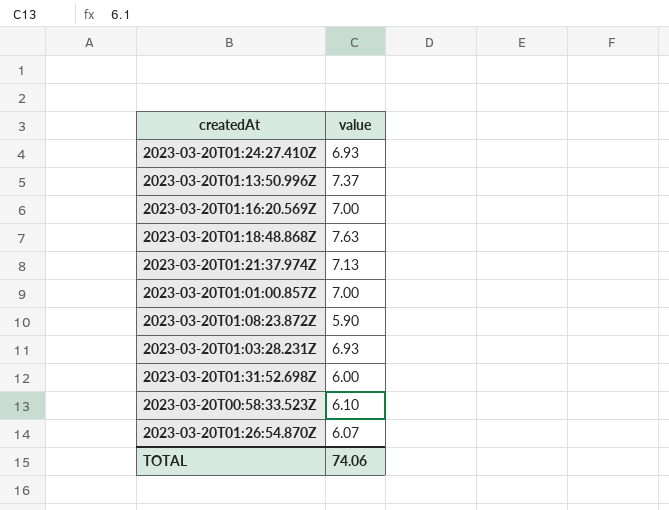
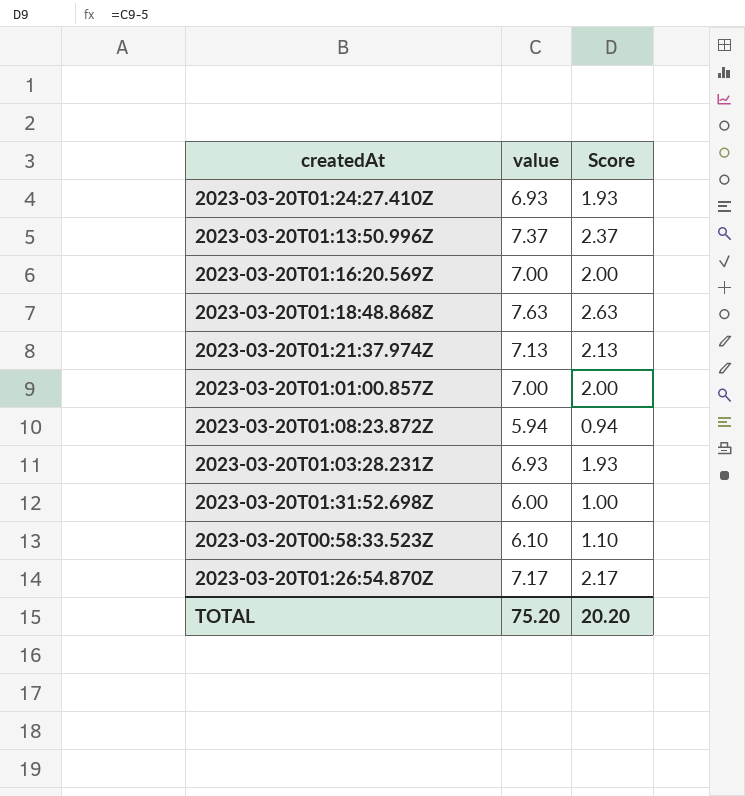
column Score | formula: none -> [value] - 5
2023-03-20T01:08:23.872Z | value: 5.90 -> 5.94
2023-03-20T01:26:54.870Z | value: 6.07 -> 7.17
TOTAL | value: 74.06 -> 75.20

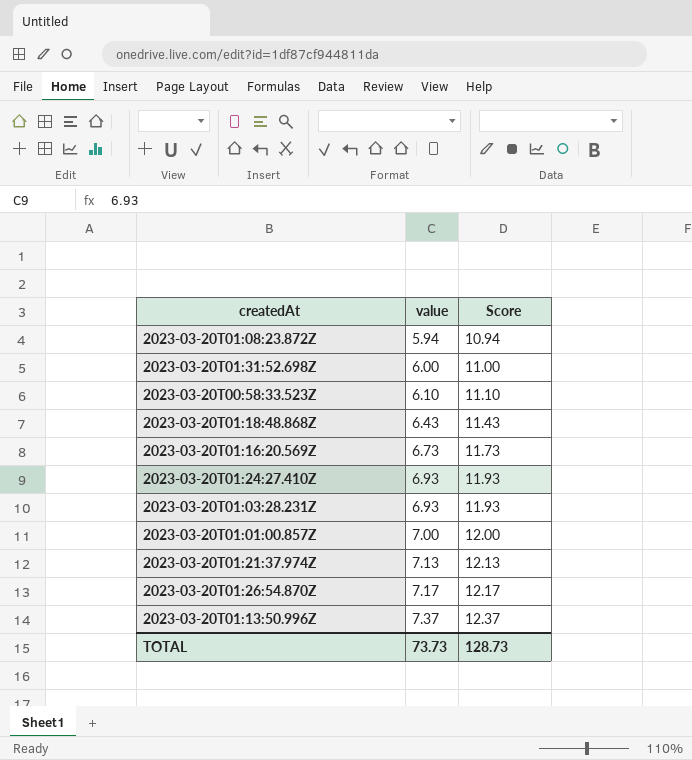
row order: none -> value ascending
column Score | formula: [value] - 5 -> [value] + 5
2023-03-20T01:18:48.868Z | value: 7.63 -> 6.43
2023-03-20T01:16:20.569Z | value: 7.00 -> 6.73
TOTAL | value: 75.20 -> 73.73
TOTAL | Score: 20.20 -> 128.73

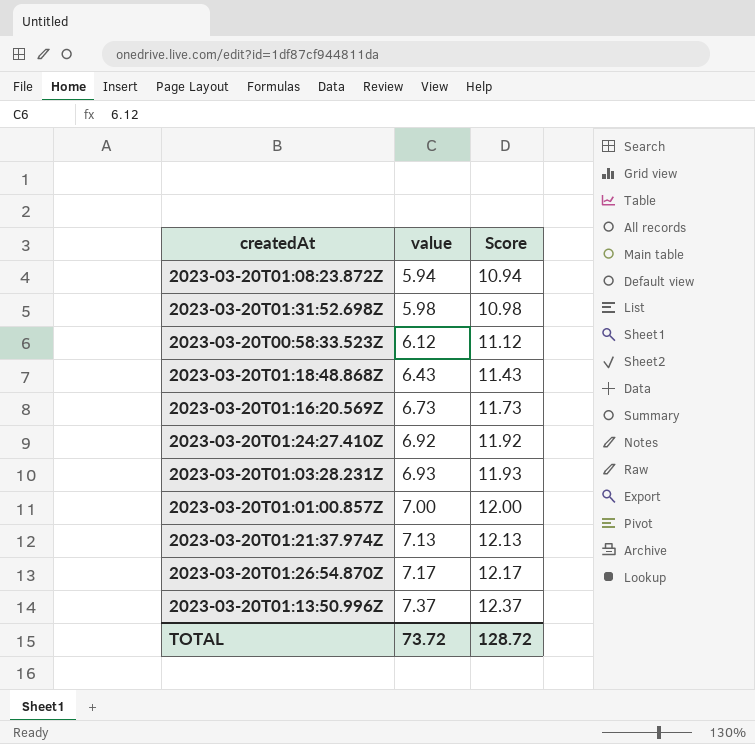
2023-03-20T01:31:52.698Z | value: 6.00 -> 5.98
2023-03-20T01:31:52.698Z | Score: 11.00 -> 10.98
2023-03-20T00:58:33.523Z | value: 6.10 -> 6.12
2023-03-20T00:58:33.523Z | Score: 11.10 -> 11.12
2023-03-20T01:24:27.410Z | value: 6.93 -> 6.92
2023-03-20T01:24:27.410Z | Score: 11.93 -> 11.92
TOTAL | value: 73.73 -> 73.72
TOTAL | Score: 128.73 -> 128.72

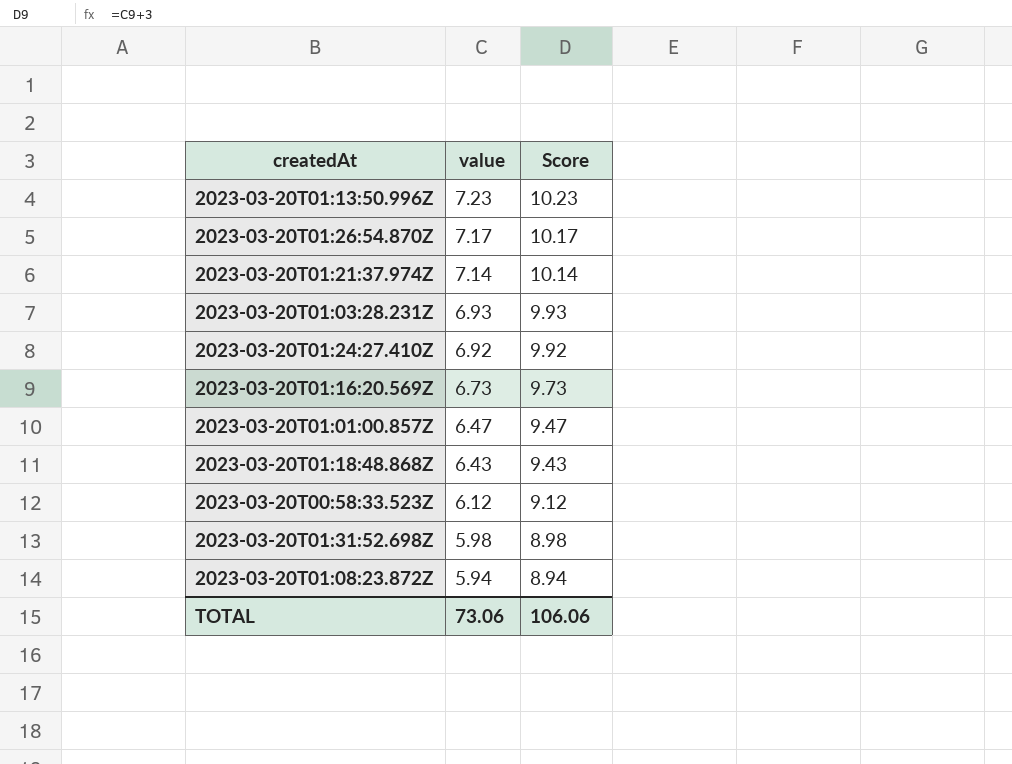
row order: value ascending -> value descending
column Score | formula: [value] + 5 -> [value] + 3
2023-03-20T01:13:50.996Z | value: 7.37 -> 7.23
2023-03-20T01:21:37.974Z | value: 7.13 -> 7.14
2023-03-20T01:01:00.857Z | value: 7.00 -> 6.47
TOTAL | value: 73.72 -> 73.06
TOTAL | Score: 128.72 -> 106.06

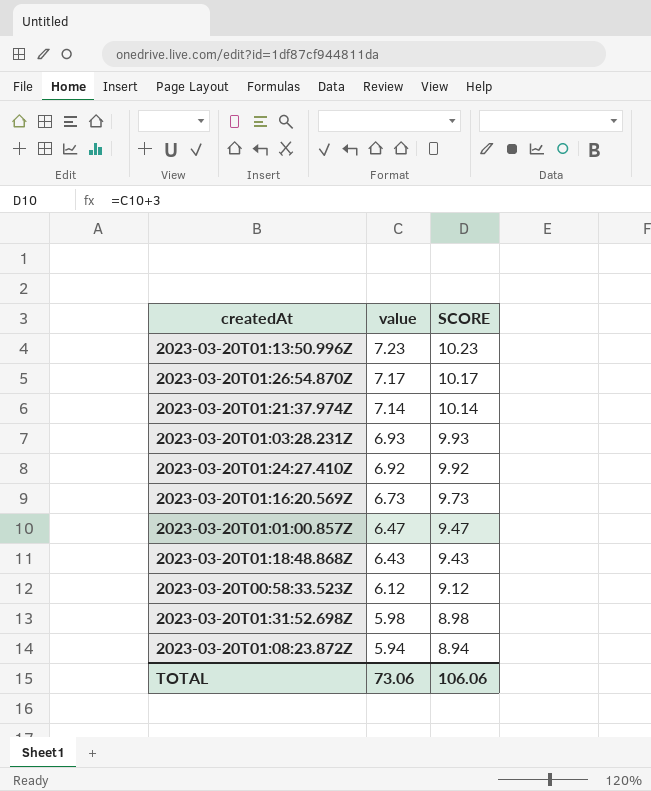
column name: Score -> SCORE

